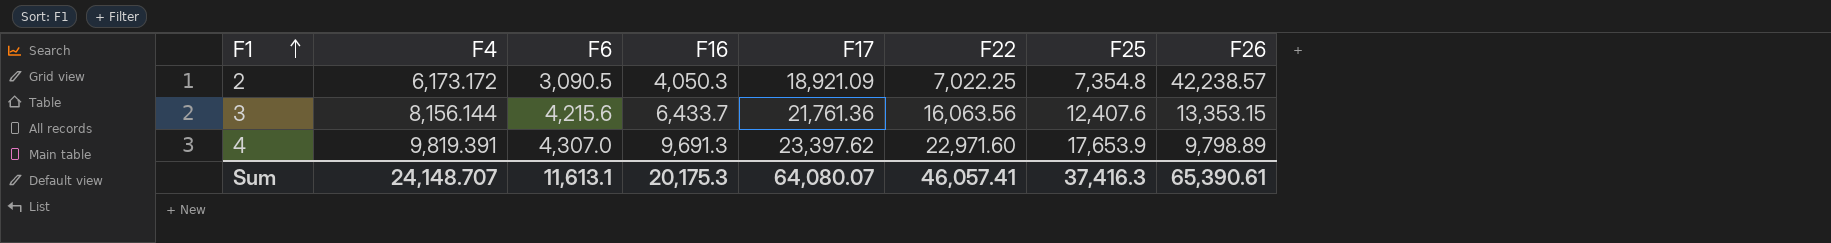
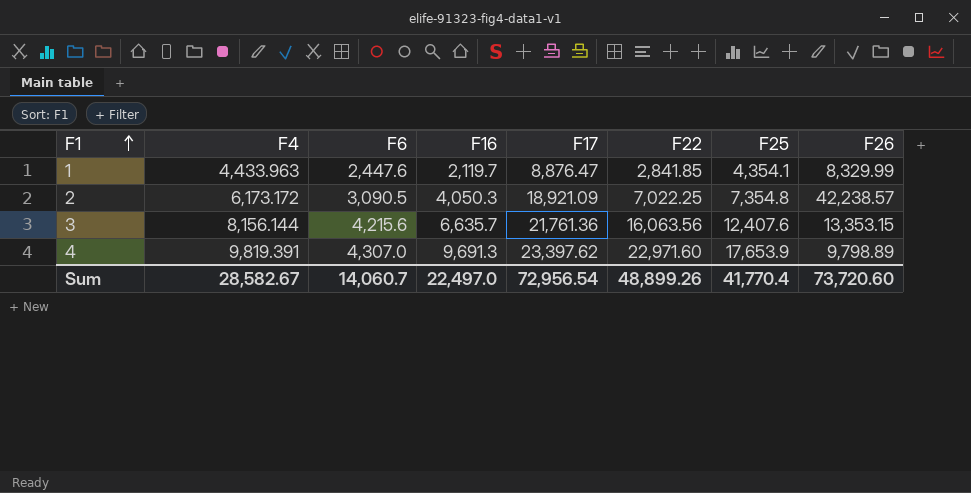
row 1: none -> 4,433.963 | 2,447.6 | 2,119.7 | 8,876.47 | 2,841.85 | 4,354.1 | 8,329.99
3 | F16: 6,433.7 -> 6,635.7
Sum | F4: 24,148.707 -> 28,582.67
Sum | F6: 11,613.1 -> 14,060.7
Sum | F16: 20,175.3 -> 22,497.0
Sum | F17: 64,080.07 -> 72,956.54
Sum | F22: 46,057.41 -> 48,899.26
Sum | F25: 37,416.3 -> 41,770.4
Sum | F26: 65,390.61 -> 73,720.60

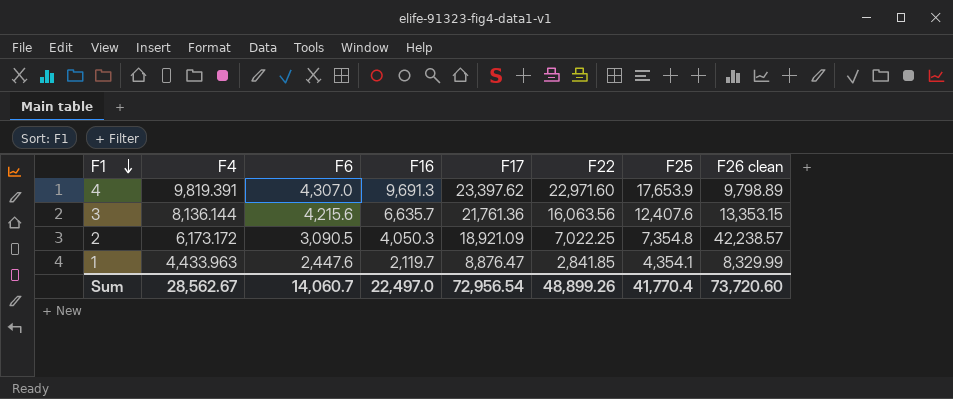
row order: F1 ascending -> F1 descending
column name: F26 -> F26 clean
3 | F4: 8,156.144 -> 8,136.144
Sum | F4: 28,582.67 -> 28,562.67

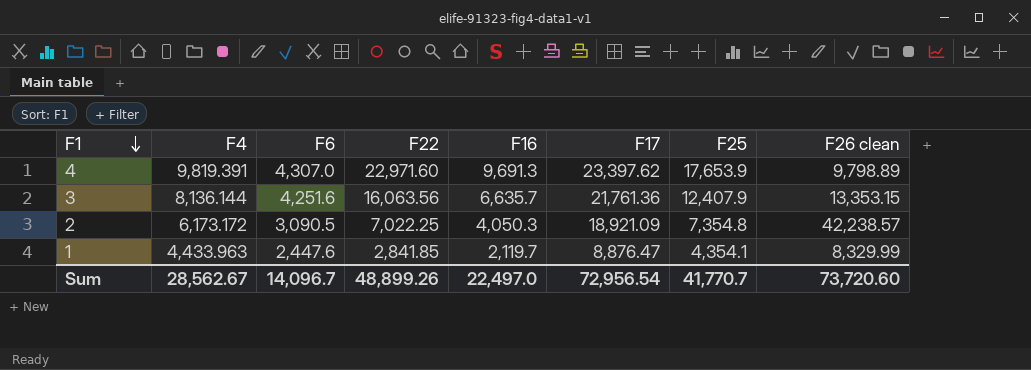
column F22 | position: 6 -> 4
3 | F6: 4,215.6 -> 4,251.6
3 | F25: 12,407.6 -> 12,407.9
Sum | F6: 14,060.7 -> 14,096.7
Sum | F25: 41,770.4 -> 41,770.7

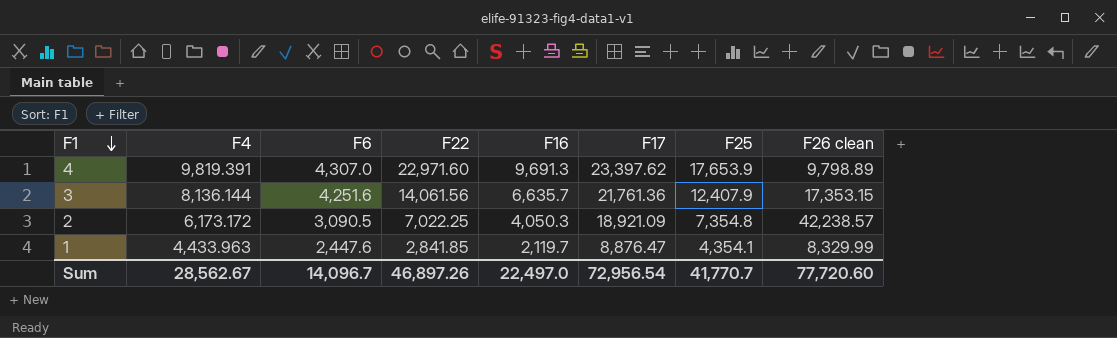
3 | F22: 16,063.56 -> 14,061.56
3 | F26 clean: 13,353.15 -> 17,353.15
Sum | F22: 48,899.26 -> 46,897.26
Sum | F26 clean: 73,720.60 -> 77,720.60

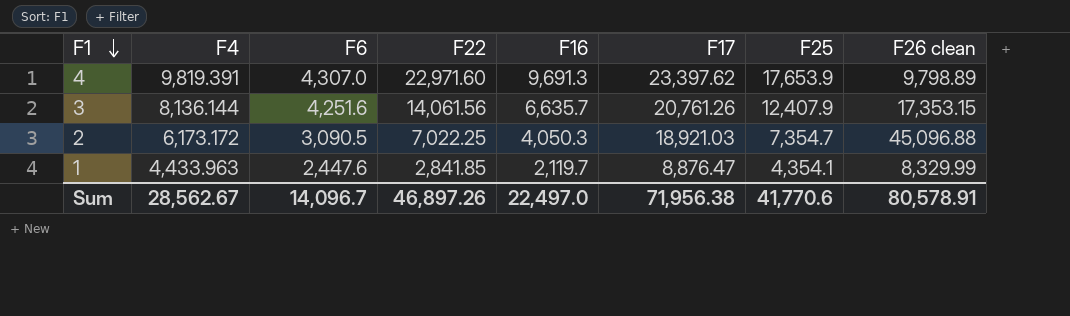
3 | F17: 21,761.36 -> 20,761.26
2 | F17: 18,921.09 -> 18,921.03
2 | F25: 7,354.8 -> 7,354.7
2 | F26 clean: 42,238.57 -> 45,096.88
Sum | F17: 72,956.54 -> 71,956.38
Sum | F25: 41,770.7 -> 41,770.6
Sum | F26 clean: 77,720.60 -> 80,578.91

